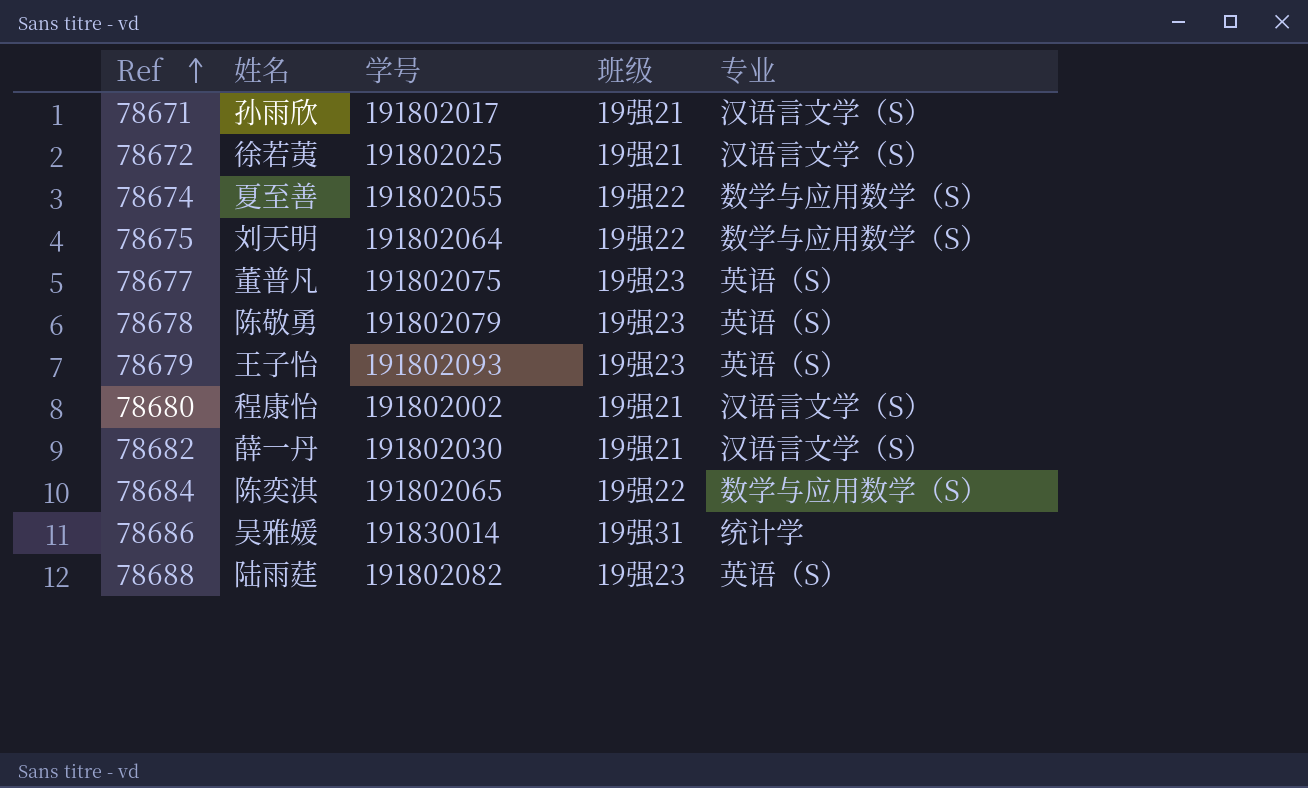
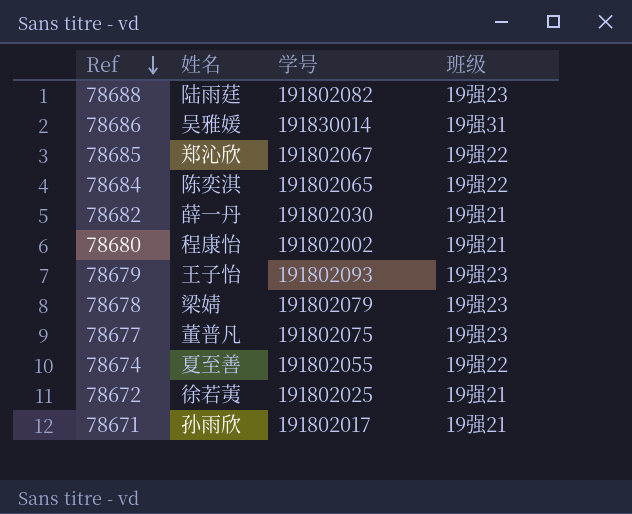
row order: Ref ascending -> Ref descending
column 专业 | position: 5 -> none
row 78675: 刘天明 | 191802064 | 19强22 | 数学与应用数学（S） -> none
row 78685: none -> 郑沁欣 | 191802067 | 19强22
78678 | 姓名: 陈敬勇 -> 梁婧

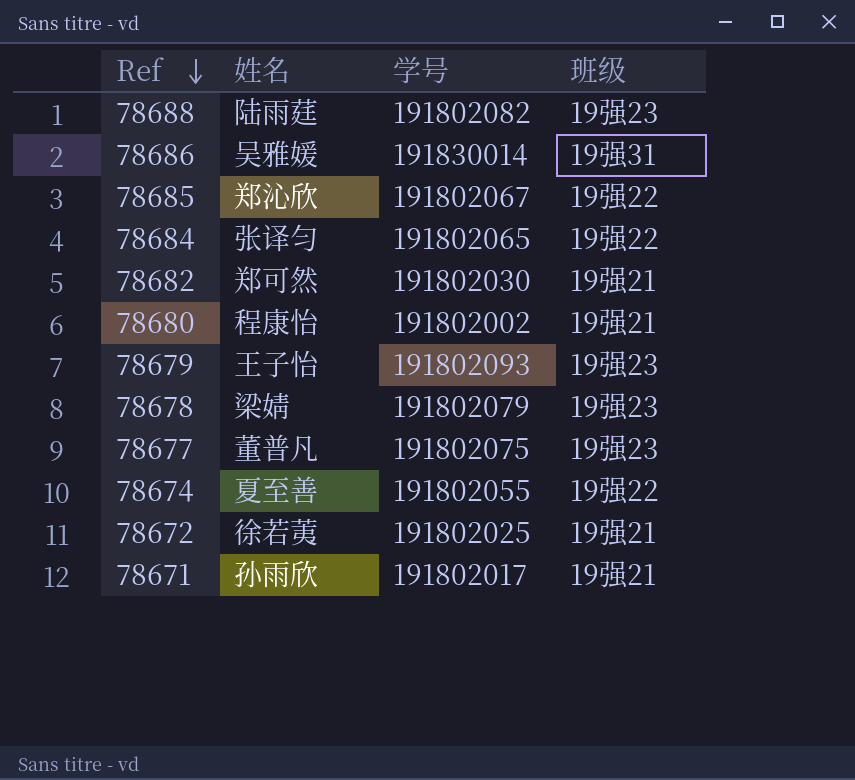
78684 | 姓名: 陈奕淇 -> 张译匀
78682 | 姓名: 薛一丹 -> 郑可然

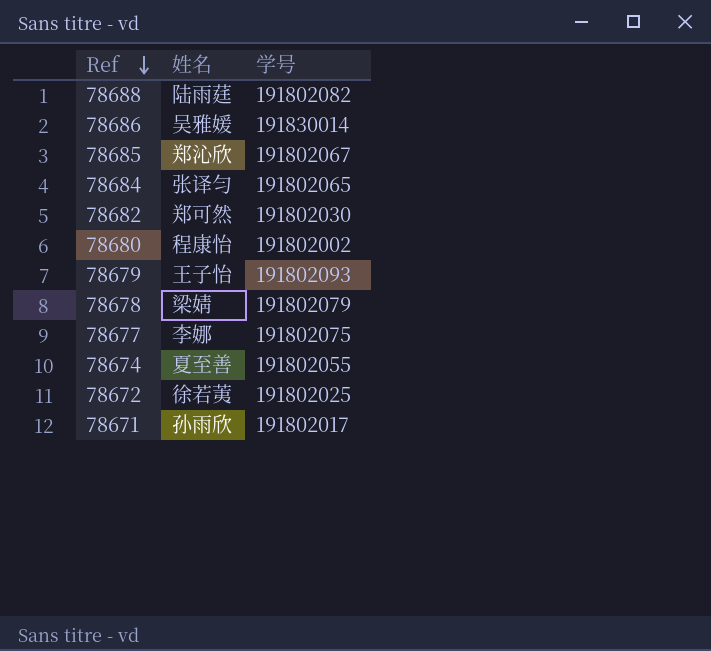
column 班级 | position: 4 -> none
78677 | 姓名: 董普凡 -> 李娜

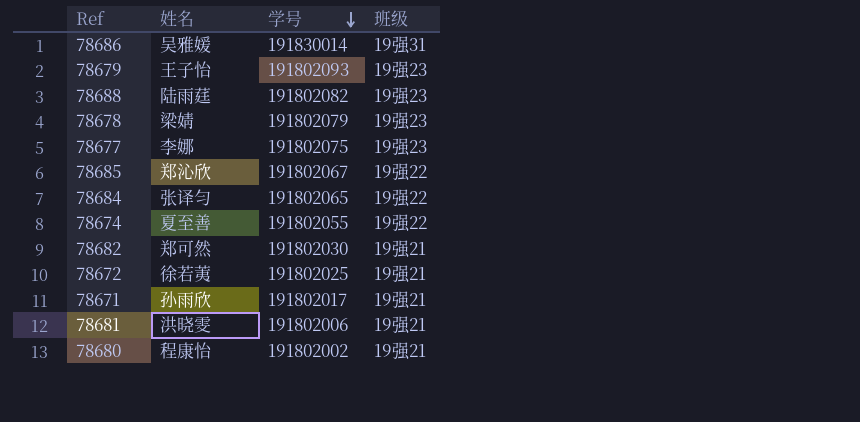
row order: Ref descending -> 学号 descending
column 班级 | position: none -> 4
row 78681: none -> 洪晓雯 | 191802006 | 19强21

